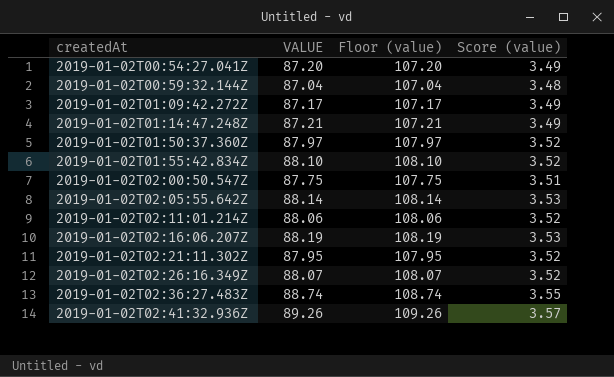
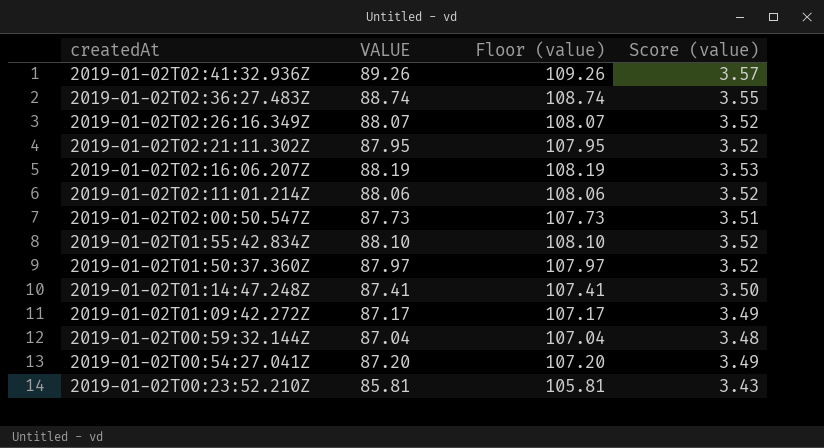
row order: createdAt ascending -> createdAt descending
row 2019-01-02T02:05:55.642Z: 88.14 | 108.14 | 3.53 -> none
2019-01-02T02:00:50.547Z | VALUE: 87.75 -> 87.73
2019-01-02T02:00:50.547Z | Floor (value): 107.75 -> 107.73
2019-01-02T01:14:47.248Z | VALUE: 87.21 -> 87.41
2019-01-02T01:14:47.248Z | Floor (value): 107.21 -> 107.41
2019-01-02T01:14:47.248Z | Score (value): 3.49 -> 3.50
row 2019-01-02T00:23:52.210Z: none -> 85.81 | 105.81 | 3.43

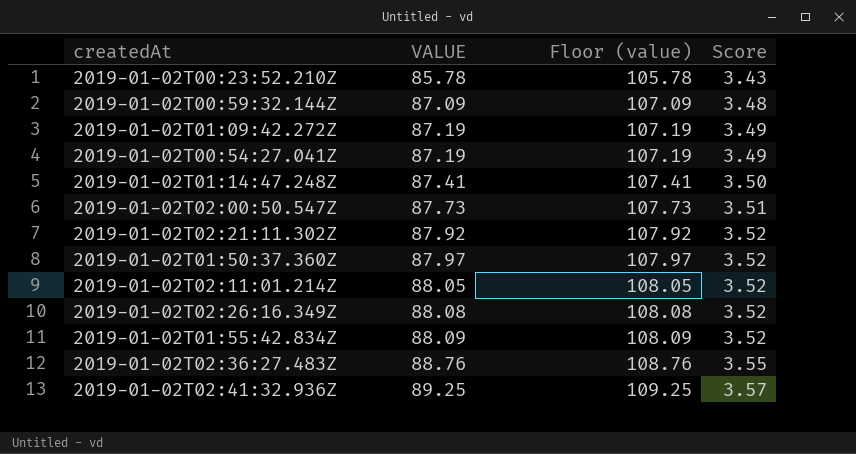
row order: createdAt descending -> VALUE ascending
column name: Score (value) -> Score
row 2019-01-02T02:16:06.207Z: 88.19 | 108.19 | 3.53 -> none
2019-01-02T00:23:52.210Z | VALUE: 85.81 -> 85.78
2019-01-02T00:23:52.210Z | Floor (value): 105.81 -> 105.78
2019-01-02T00:59:32.144Z | VALUE: 87.04 -> 87.09
2019-01-02T00:59:32.144Z | Floor (value): 107.04 -> 107.09
2019-01-02T01:09:42.272Z | VALUE: 87.17 -> 87.19
2019-01-02T01:09:42.272Z | Floor (value): 107.17 -> 107.19
2019-01-02T00:54:27.041Z | VALUE: 87.20 -> 87.19
2019-01-02T00:54:27.041Z | Floor (value): 107.20 -> 107.19
2019-01-02T02:21:11.302Z | VALUE: 87.95 -> 87.92
2019-01-02T02:21:11.302Z | Floor (value): 107.95 -> 107.92
2019-01-02T02:11:01.214Z | VALUE: 88.06 -> 88.05
2019-01-02T02:11:01.214Z | Floor (value): 108.06 -> 108.05
2019-01-02T02:26:16.349Z | VALUE: 88.07 -> 88.08
2019-01-02T02:26:16.349Z | Floor (value): 108.07 -> 108.08
2019-01-02T01:55:42.834Z | VALUE: 88.10 -> 88.09
2019-01-02T01:55:42.834Z | Floor (value): 108.10 -> 108.09
2019-01-02T02:36:27.483Z | VALUE: 88.74 -> 88.76
2019-01-02T02:36:27.483Z | Floor (value): 108.74 -> 108.76
2019-01-02T02:41:32.936Z | VALUE: 89.26 -> 89.25
2019-01-02T02:41:32.936Z | Floor (value): 109.26 -> 109.25

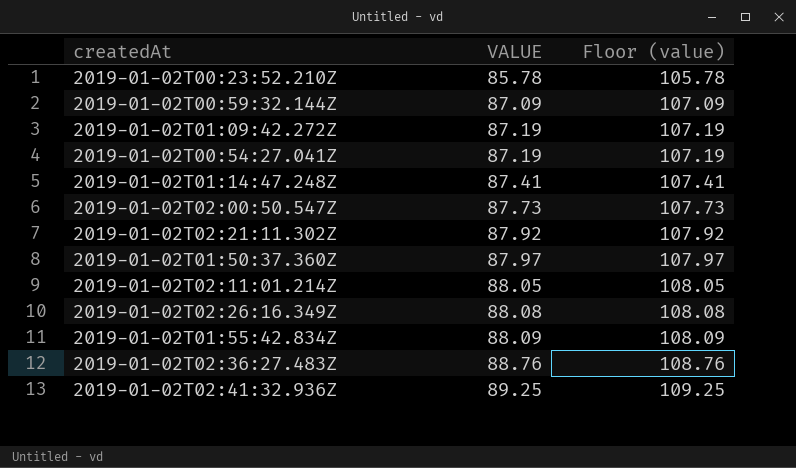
column Score | formula: [VALUE] * 0.04 -> none

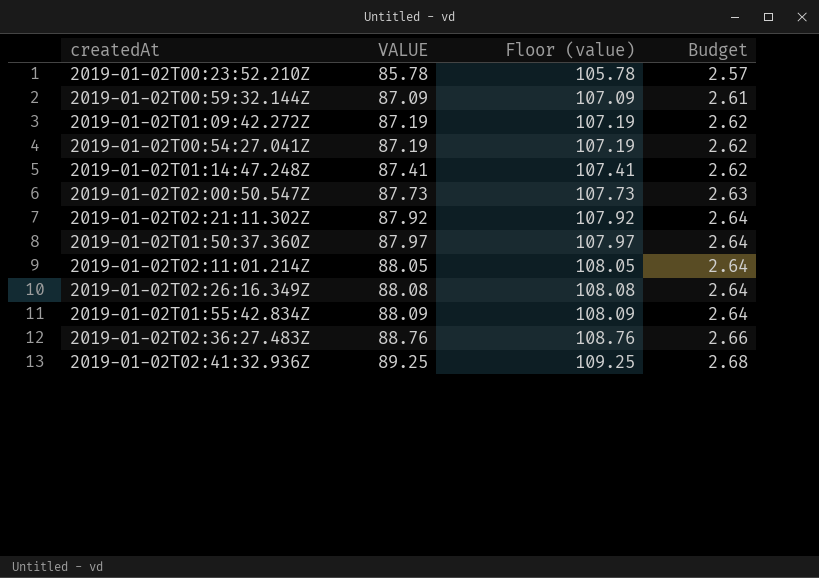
column Budget | formula: none -> [VALUE] * 0.03

